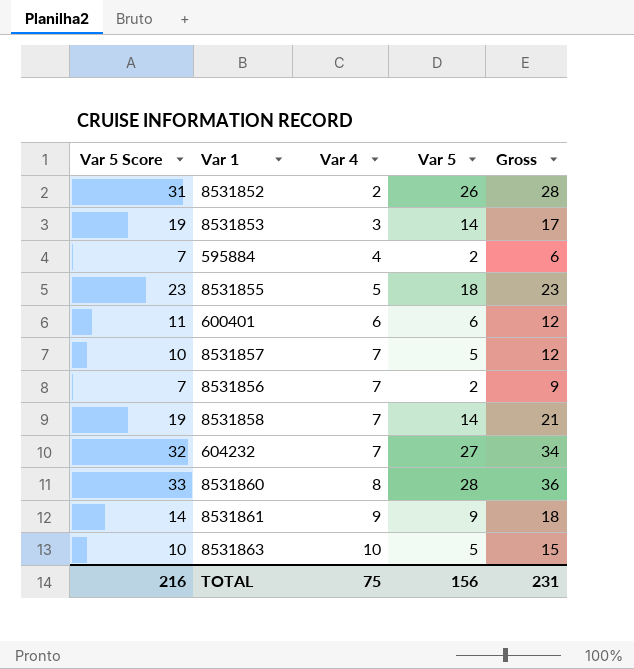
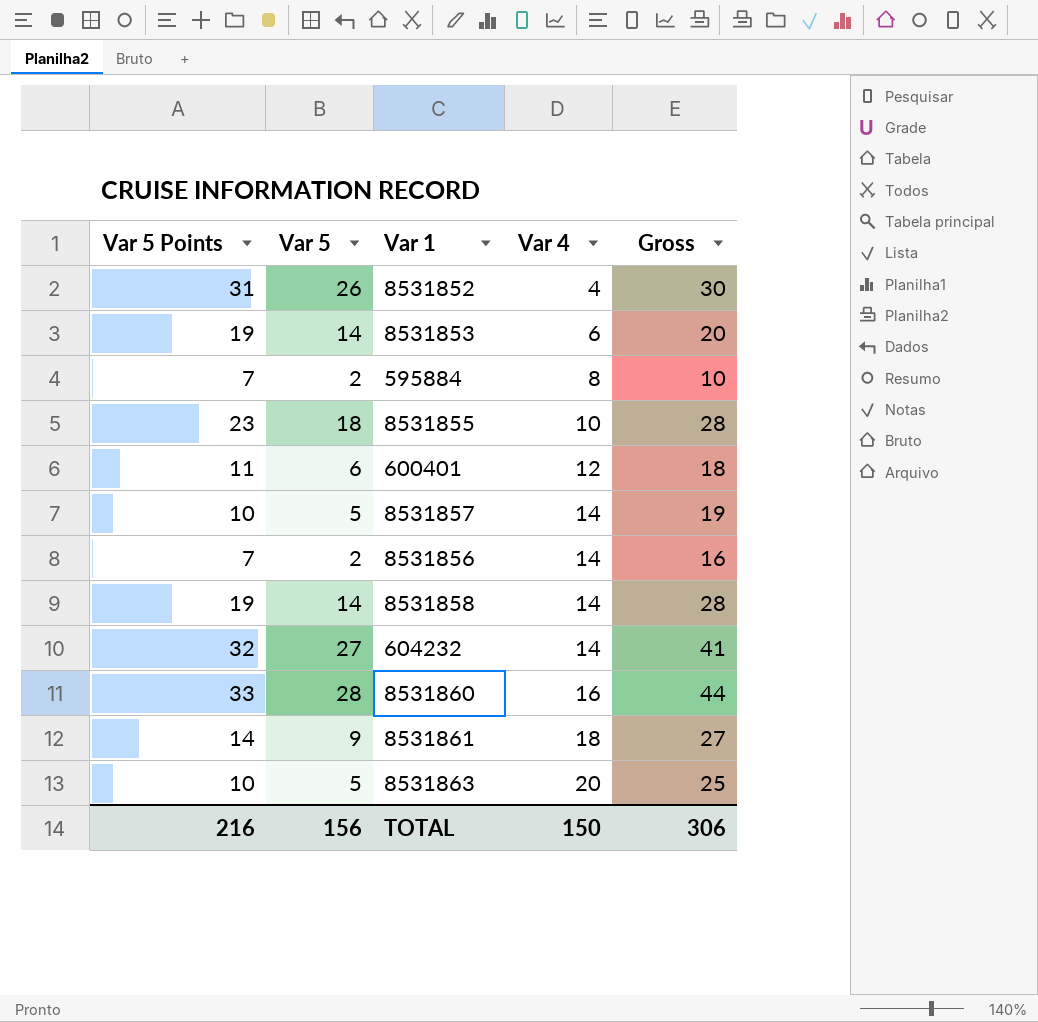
column name: Var 5 Score -> Var 5 Points
column Var 5 | position: 4 -> 2
8531852 | Var 4: 2 -> 4
8531852 | Gross: 28 -> 30
8531853 | Var 4: 3 -> 6
8531853 | Gross: 17 -> 20
595884 | Var 4: 4 -> 8
595884 | Gross: 6 -> 10
8531855 | Var 4: 5 -> 10
8531855 | Gross: 23 -> 28
600401 | Var 4: 6 -> 12
600401 | Gross: 12 -> 18
8531857 | Var 4: 7 -> 14
8531857 | Gross: 12 -> 19
8531856 | Var 4: 7 -> 14
8531856 | Gross: 9 -> 16
8531858 | Var 4: 7 -> 14
8531858 | Gross: 21 -> 28
604232 | Var 4: 7 -> 14
604232 | Gross: 34 -> 41
8531860 | Var 4: 8 -> 16
8531860 | Gross: 36 -> 44
8531861 | Var 4: 9 -> 18
8531861 | Gross: 18 -> 27
8531863 | Var 4: 10 -> 20
8531863 | Gross: 15 -> 25
TOTAL | Var 4: 75 -> 150
TOTAL | Gross: 231 -> 306

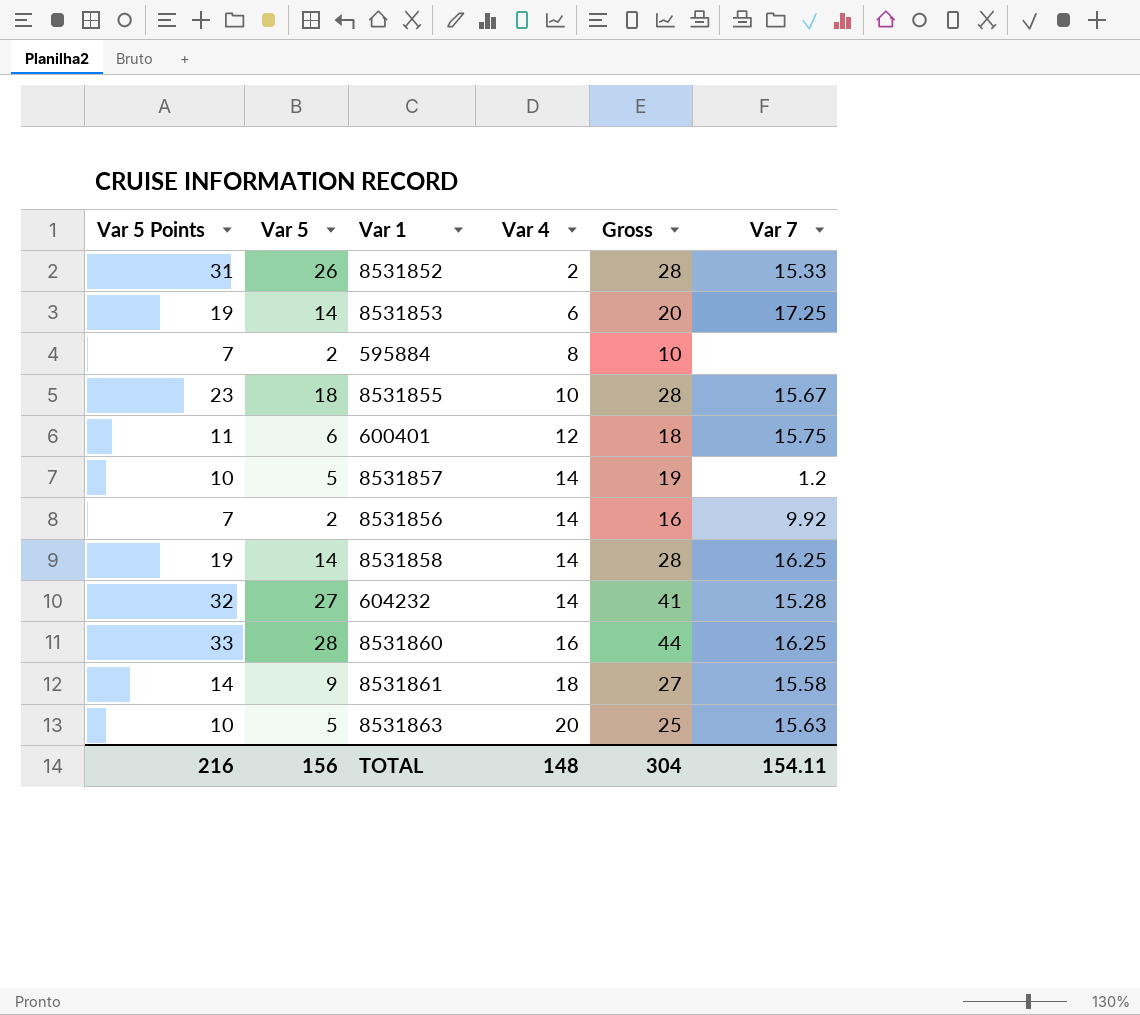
column Var 7 | position: none -> 6
8531852 | Var 4: 4 -> 2
8531852 | Gross: 30 -> 28
TOTAL | Var 4: 150 -> 148
TOTAL | Gross: 306 -> 304

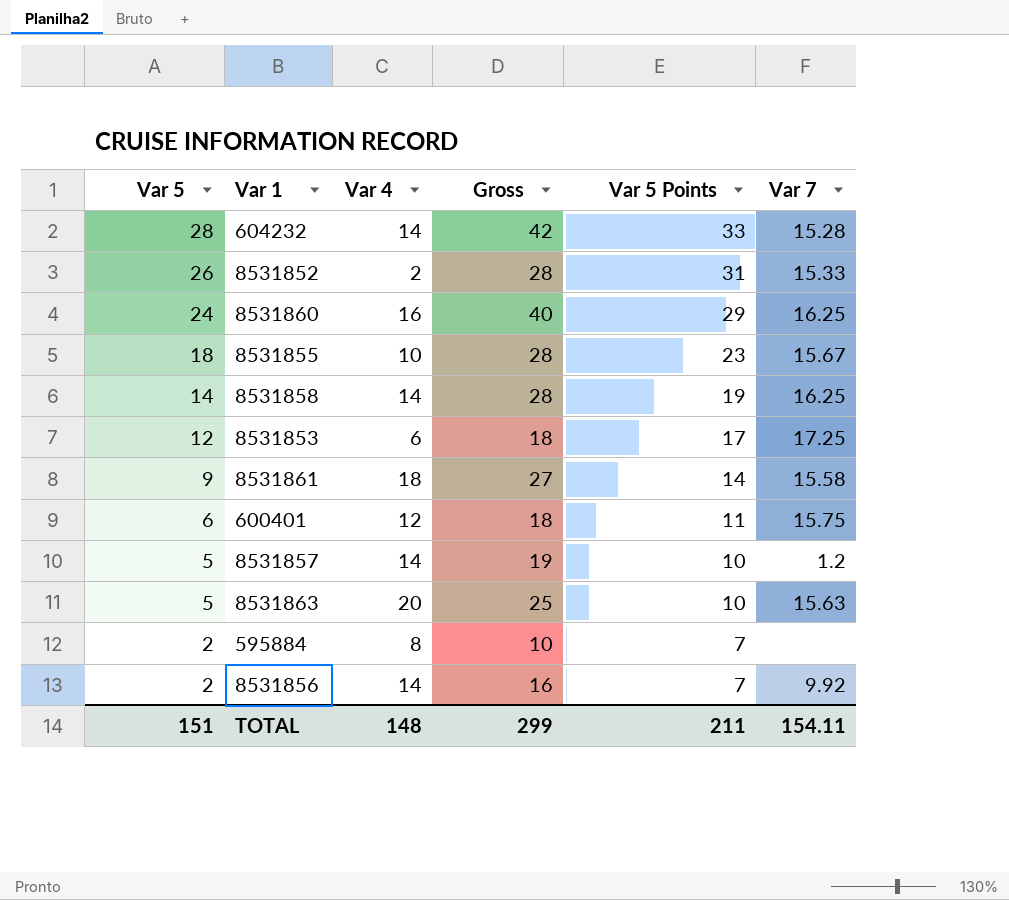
row order: Var 4 ascending -> Var 5 descending
column Var 5 Points | position: 1 -> 5
604232 | Var 5: 27 -> 28
604232 | Gross: 41 -> 42
604232 | Var 5 Points: 32 -> 33
8531860 | Var 5: 28 -> 24
8531860 | Gross: 44 -> 40
8531860 | Var 5 Points: 33 -> 29
8531853 | Var 5: 14 -> 12
8531853 | Gross: 20 -> 18
8531853 | Var 5 Points: 19 -> 17
TOTAL | Var 5: 156 -> 151
TOTAL | Gross: 304 -> 299
TOTAL | Var 5 Points: 216 -> 211

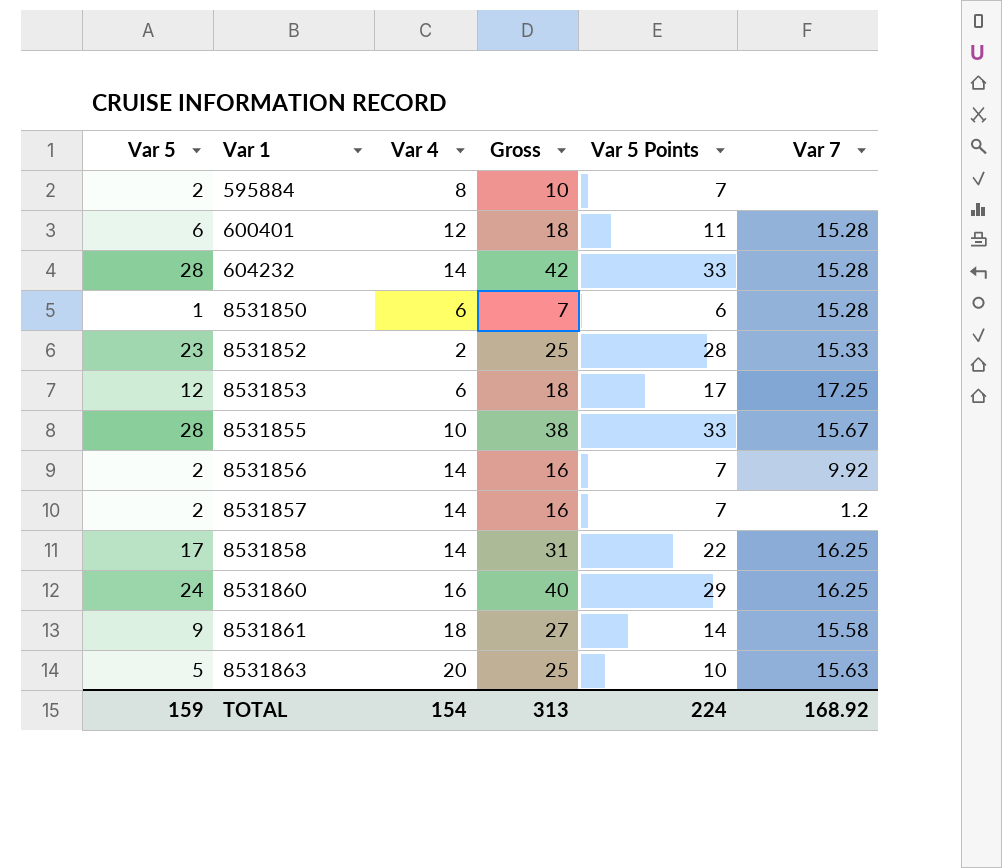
row order: Var 5 descending -> Var 1 ascending
600401 | Var 7: 15.75 -> 15.28
row 8531850: none -> 1 | 6 | 7 | 6 | 15.28
8531852 | Var 5: 26 -> 23
8531852 | Gross: 28 -> 25
8531852 | Var 5 Points: 31 -> 28
8531855 | Var 5: 18 -> 28
8531855 | Gross: 28 -> 38
8531855 | Var 5 Points: 23 -> 33
8531857 | Var 5: 5 -> 2
8531857 | Gross: 19 -> 16
8531857 | Var 5 Points: 10 -> 7
8531858 | Var 5: 14 -> 17
8531858 | Gross: 28 -> 31
8531858 | Var 5 Points: 19 -> 22
TOTAL | Var 5: 151 -> 159
TOTAL | Var 4: 148 -> 154
TOTAL | Gross: 299 -> 313
TOTAL | Var 5 Points: 211 -> 224
TOTAL | Var 7: 154.11 -> 168.92

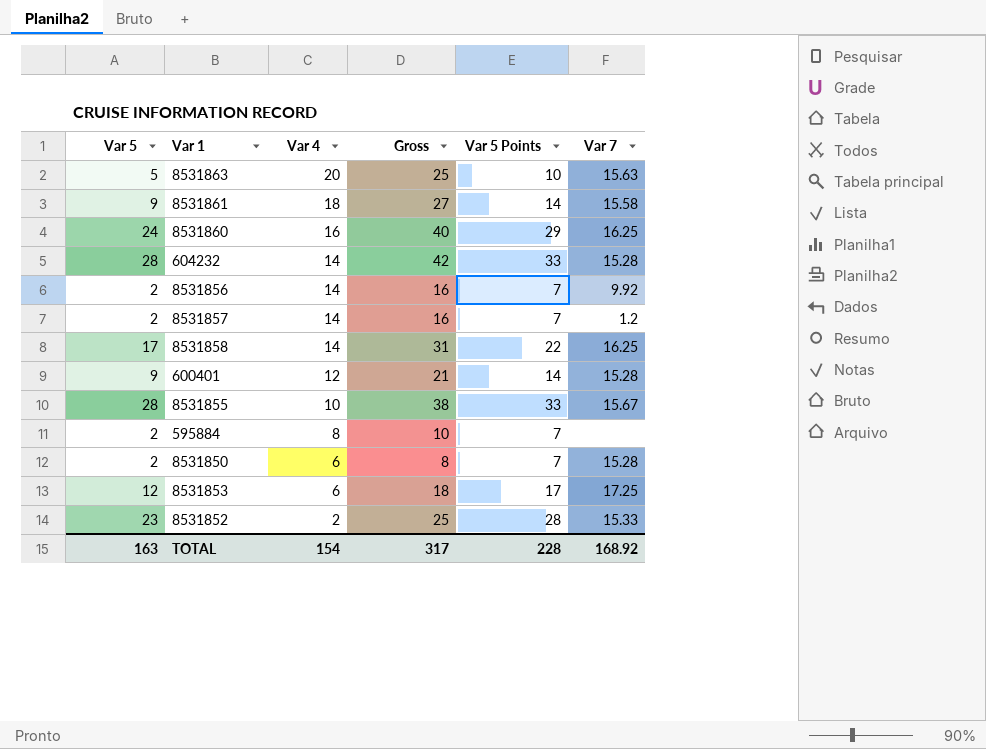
row order: Var 1 ascending -> Var 4 descending
600401 | Var 5: 6 -> 9
600401 | Gross: 18 -> 21
600401 | Var 5 Points: 11 -> 14
8531850 | Var 5: 1 -> 2
8531850 | Gross: 7 -> 8
8531850 | Var 5 Points: 6 -> 7
TOTAL | Var 5: 159 -> 163
TOTAL | Gross: 313 -> 317
TOTAL | Var 5 Points: 224 -> 228

